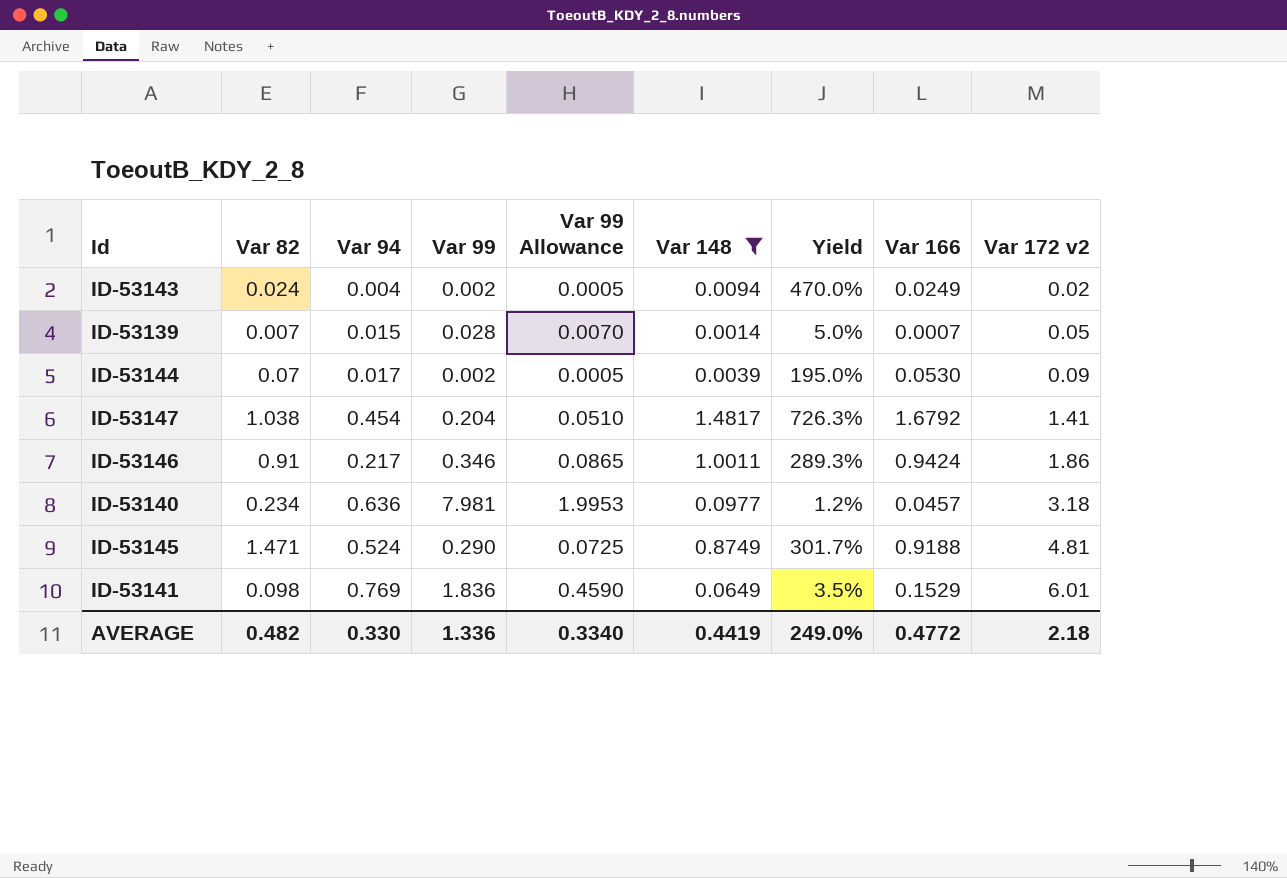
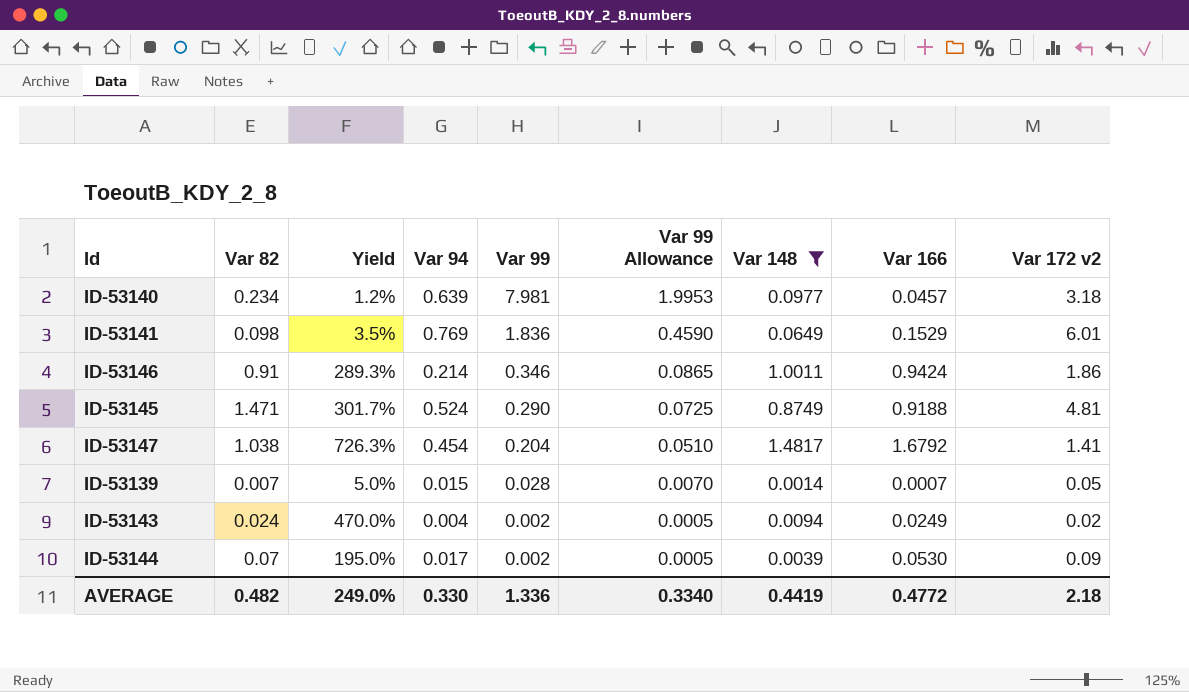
row order: Var 172 v2 ascending -> Var 99 descending
column Yield | position: 7 -> 3
ID-53140 | Var 94: 0.636 -> 0.639
ID-53146 | Var 94: 0.217 -> 0.214

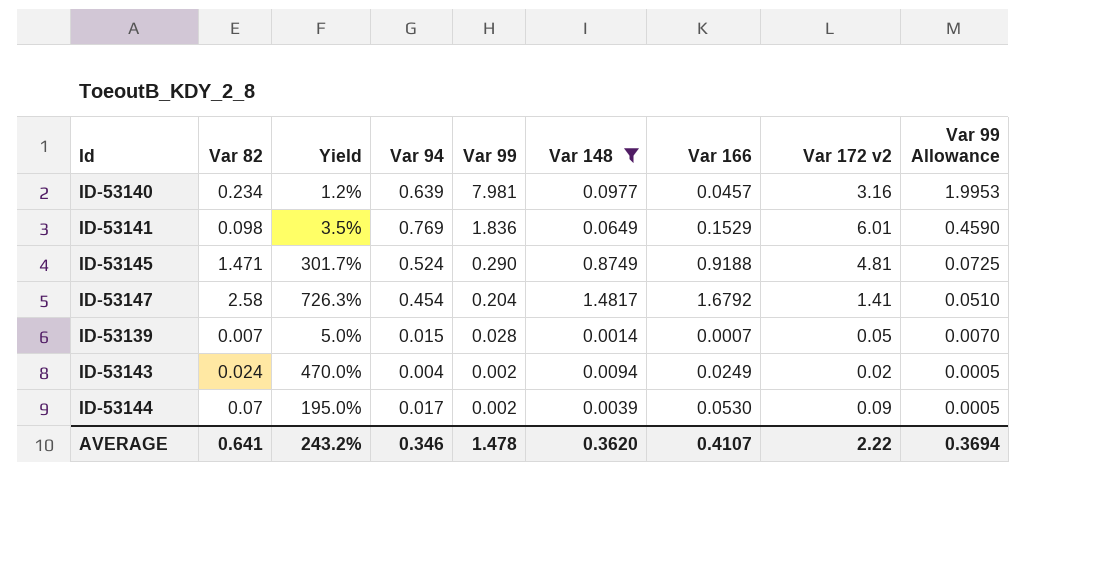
column Var 99 Allowance | position: 6 -> 9
row ID-53146: 0.91 | 289.3% | 0.214 | 0.346 | 0.0865 | 1.0011 | 0.9424 | 1.86 -> none
ID-53140 | Var 172 v2: 3.18 -> 3.16
ID-53147 | Var 82: 1.038 -> 2.58
AVERAGE | Var 82: 0.482 -> 0.641
AVERAGE | Yield: 249.0% -> 243.2%
AVERAGE | Var 94: 0.330 -> 0.346
AVERAGE | Var 99: 1.336 -> 1.478
AVERAGE | Var 148: 0.4419 -> 0.3620
AVERAGE | Var 166: 0.4772 -> 0.4107
AVERAGE | Var 172 v2: 2.18 -> 2.22
AVERAGE | Var 99 Allowance: 0.3340 -> 0.3694

